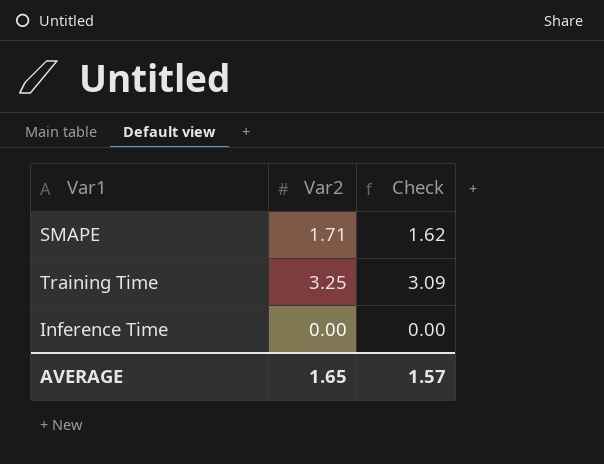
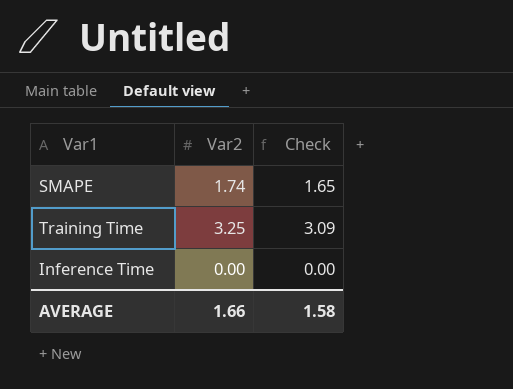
SMAPE | Var2: 1.71 -> 1.74
SMAPE | Check: 1.62 -> 1.65
AVERAGE | Var2: 1.65 -> 1.66
AVERAGE | Check: 1.57 -> 1.58

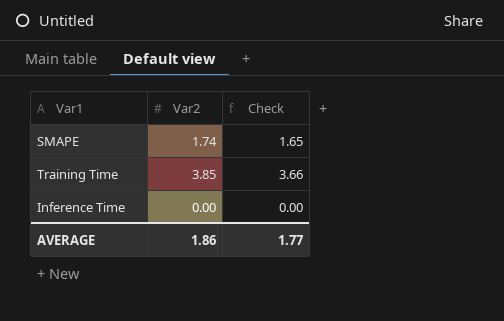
Training Time | Var2: 3.25 -> 3.85
Training Time | Check: 3.09 -> 3.66
AVERAGE | Var2: 1.66 -> 1.86
AVERAGE | Check: 1.58 -> 1.77

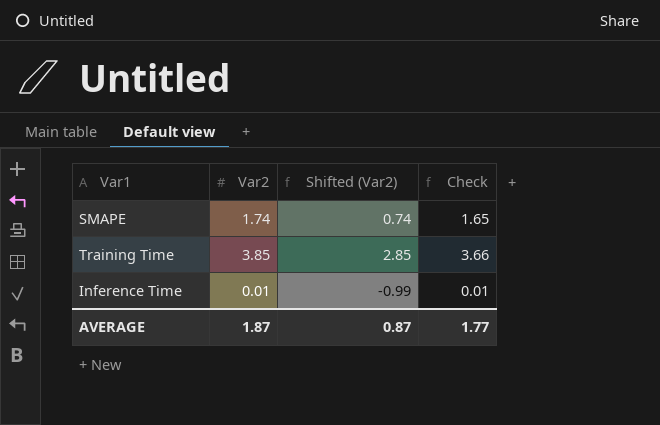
column Shifted (Var2) | formula: none -> [Var2] - 1
Inference Time | Var2: 0.00 -> 0.01
Inference Time | Check: 0.00 -> 0.01
AVERAGE | Var2: 1.86 -> 1.87

